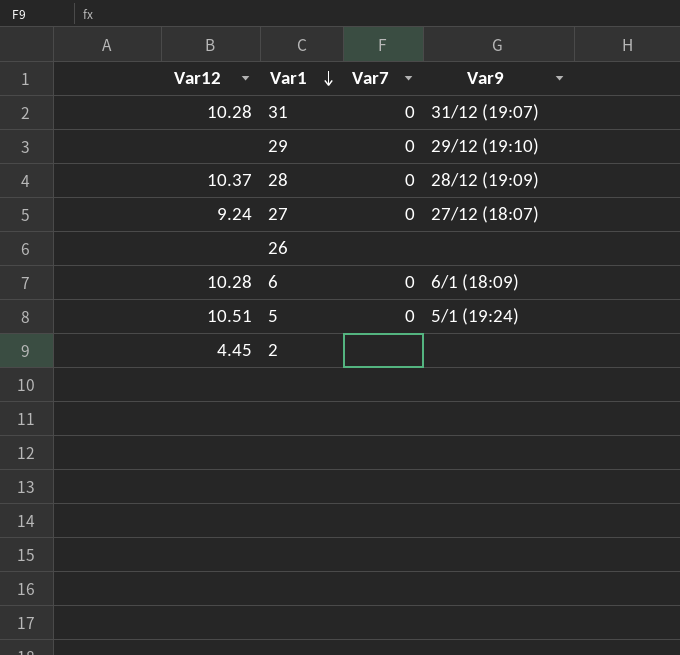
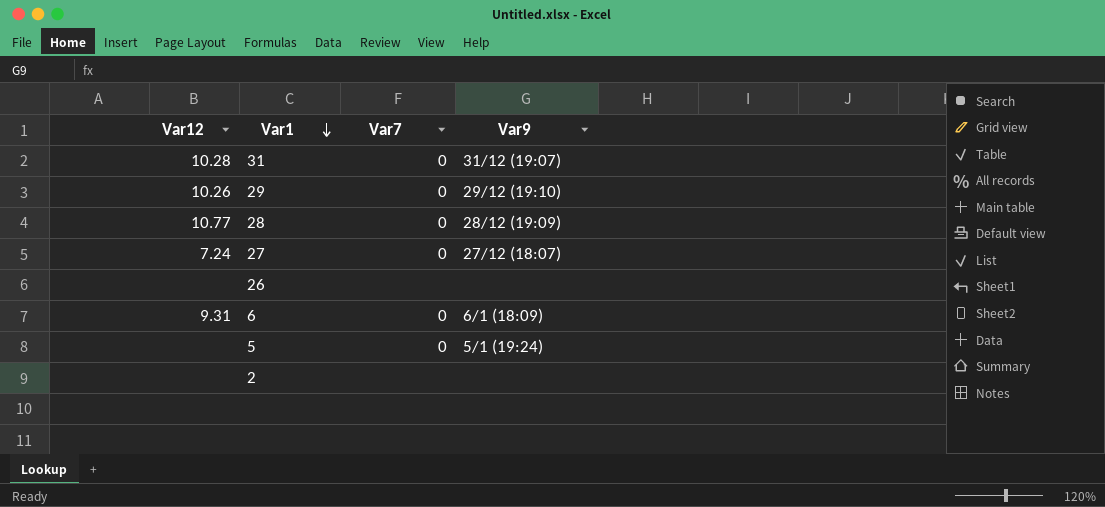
29 | Var12: none -> 10.26
28 | Var12: 10.37 -> 10.77
27 | Var12: 9.24 -> 7.24
6 | Var12: 10.28 -> 9.31
5 | Var12: 10.51 -> none
2 | Var12: 4.45 -> none

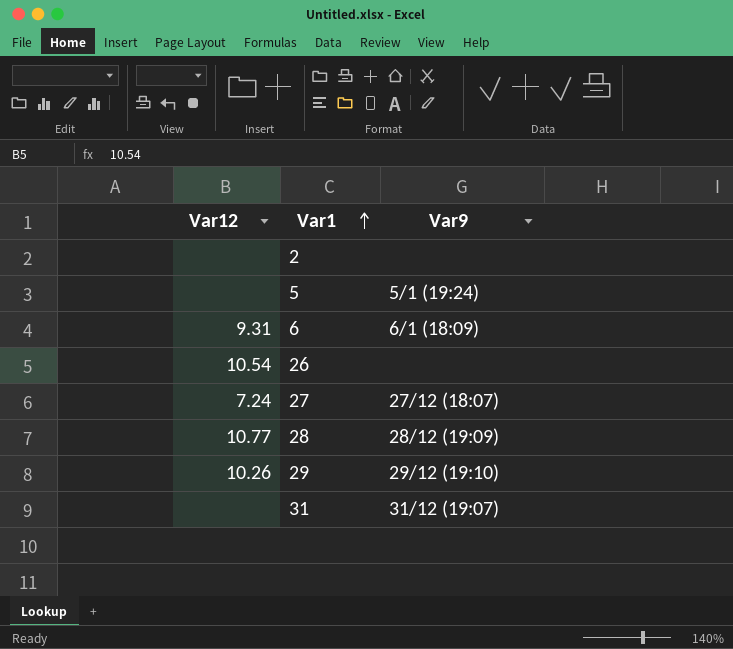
row order: Var1 descending -> Var1 ascending
column Var7 | position: 3 -> none
26 | Var12: none -> 10.54
31 | Var12: 10.28 -> none

